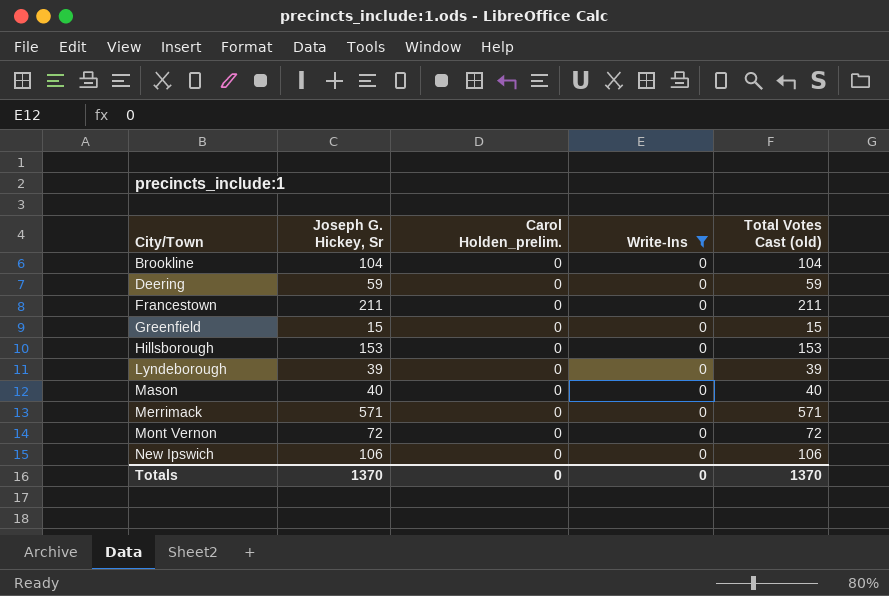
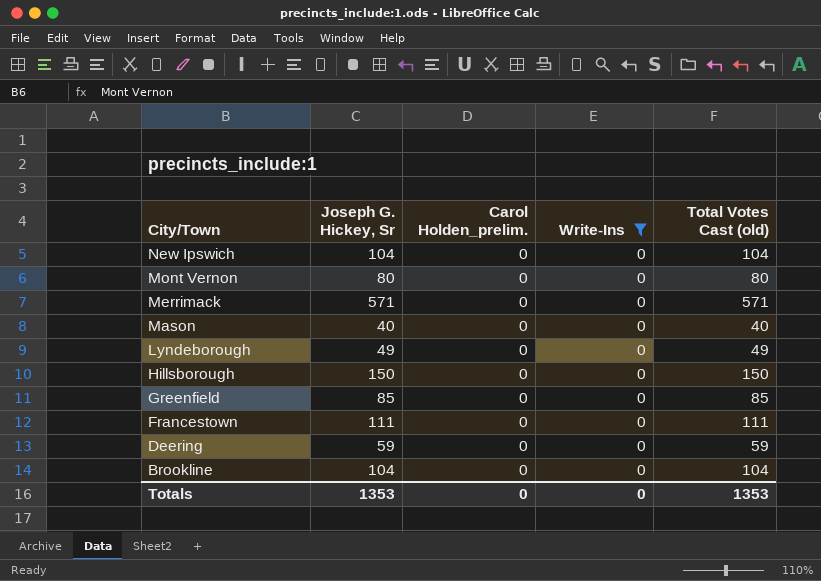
row order: City/Town ascending -> City/Town descending
New Ipswich | Joseph G. Hickey, Sr: 106 -> 104
New Ipswich | Total Votes Cast (old): 106 -> 104
Mont Vernon | Joseph G. Hickey, Sr: 72 -> 80
Mont Vernon | Total Votes Cast (old): 72 -> 80
Lyndeborough | Joseph G. Hickey, Sr: 39 -> 49
Lyndeborough | Total Votes Cast (old): 39 -> 49
Hillsborough | Joseph G. Hickey, Sr: 153 -> 150
Hillsborough | Total Votes Cast (old): 153 -> 150
Greenfield | Joseph G. Hickey, Sr: 15 -> 85
Greenfield | Total Votes Cast (old): 15 -> 85
Francestown | Joseph G. Hickey, Sr: 211 -> 111
Francestown | Total Votes Cast (old): 211 -> 111
Totals | Joseph G. Hickey, Sr: 1370 -> 1353
Totals | Total Votes Cast (old): 1370 -> 1353

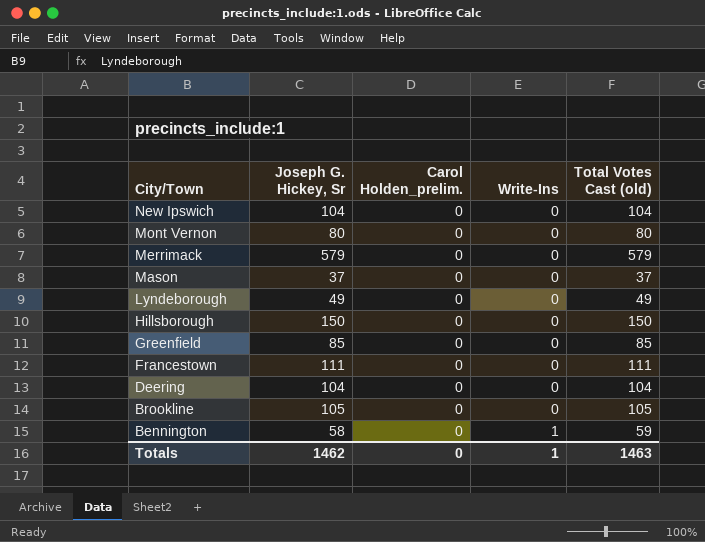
filter: Write-Ins = 0 -> none
Merrimack | Joseph G. Hickey, Sr: 571 -> 579
Merrimack | Total Votes Cast (old): 571 -> 579
Mason | Joseph G. Hickey, Sr: 40 -> 37
Mason | Total Votes Cast (old): 40 -> 37
Deering | Joseph G. Hickey, Sr: 59 -> 104
Deering | Total Votes Cast (old): 59 -> 104
Brookline | Joseph G. Hickey, Sr: 104 -> 105
Brookline | Total Votes Cast (old): 104 -> 105
Totals | Joseph G. Hickey, Sr: 1353 -> 1462
Totals | Write-Ins: 0 -> 1
Totals | Total Votes Cast (old): 1353 -> 1463

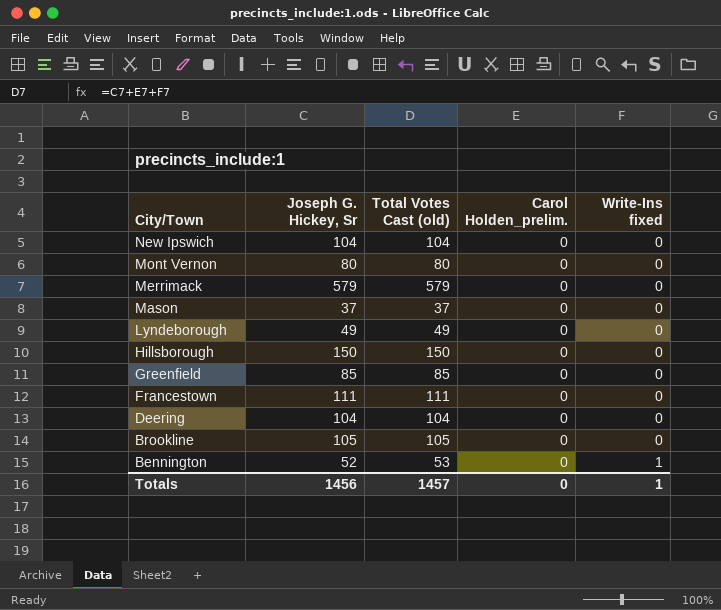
column Total Votes Cast (old) | position: 5 -> 3
column name: Write-Ins -> Write-Ins fixed
Bennington | Joseph G. Hickey, Sr: 58 -> 52
Bennington | Total Votes Cast (old): 59 -> 53
Totals | Joseph G. Hickey, Sr: 1462 -> 1456
Totals | Total Votes Cast (old): 1463 -> 1457

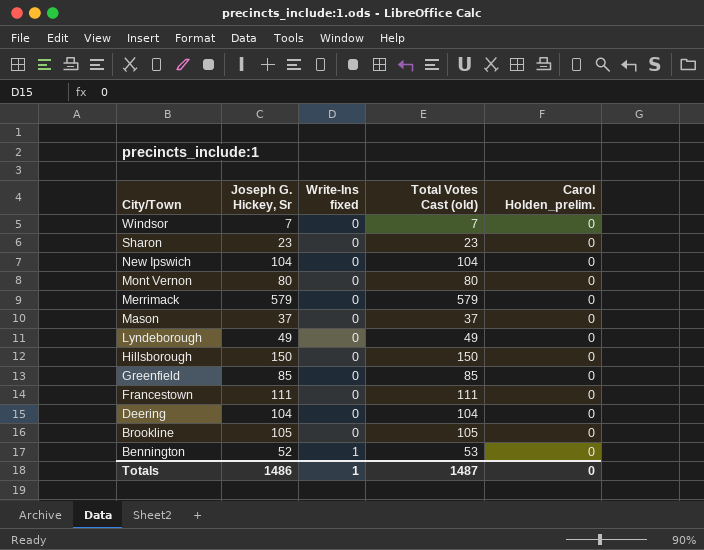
column Write-Ins fixed | position: 5 -> 3
row Windsor: none -> 7 | 0 | 7 | 0
row Sharon: none -> 23 | 0 | 23 | 0
Totals | Joseph G. Hickey, Sr: 1456 -> 1486
Totals | Total Votes Cast (old): 1457 -> 1487

